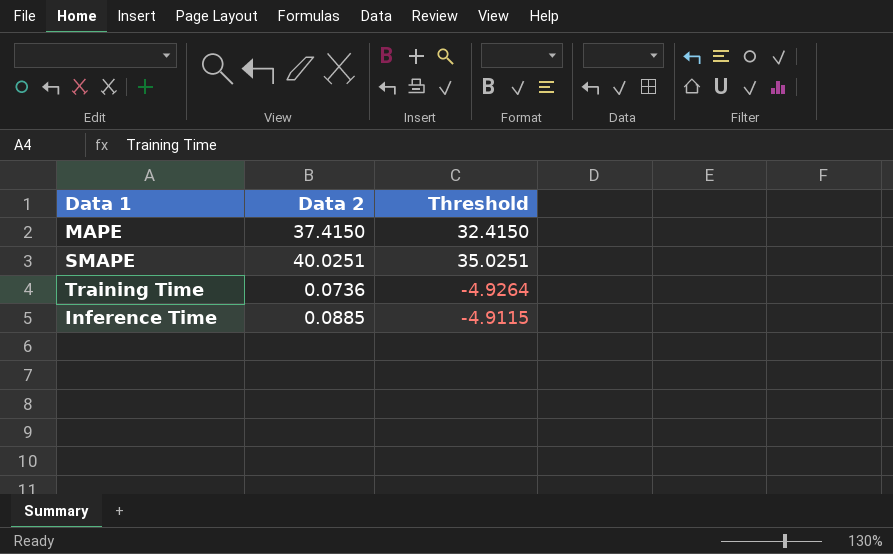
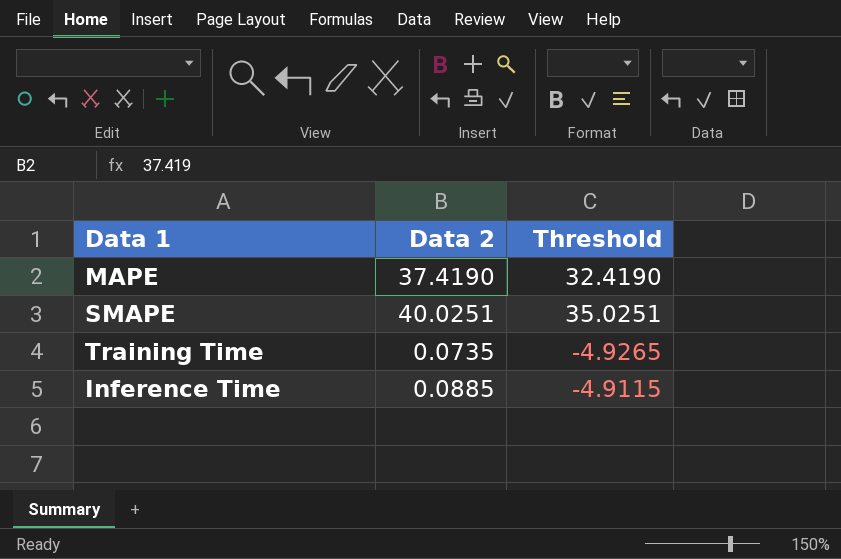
MAPE | Data 2: 37.4150 -> 37.4190
MAPE | Threshold: 32.4150 -> 32.4190
Training Time | Data 2: 0.0736 -> 0.0735
Training Time | Threshold: -4.9264 -> -4.9265

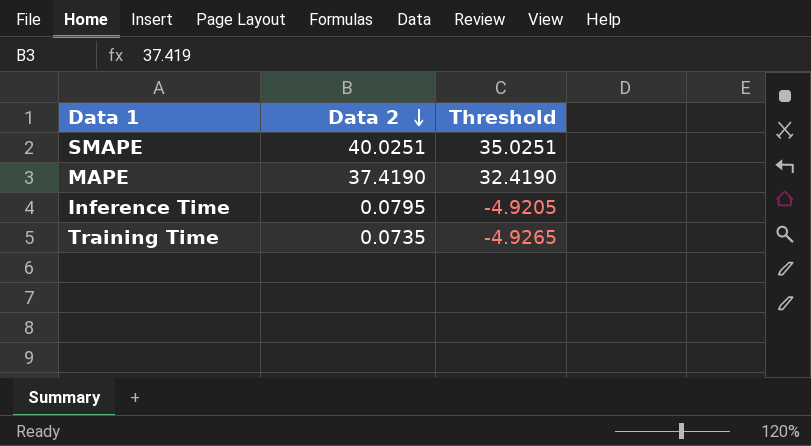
row order: none -> Data 2 descending
Inference Time | Data 2: 0.0885 -> 0.0795
Inference Time | Threshold: -4.9115 -> -4.9205

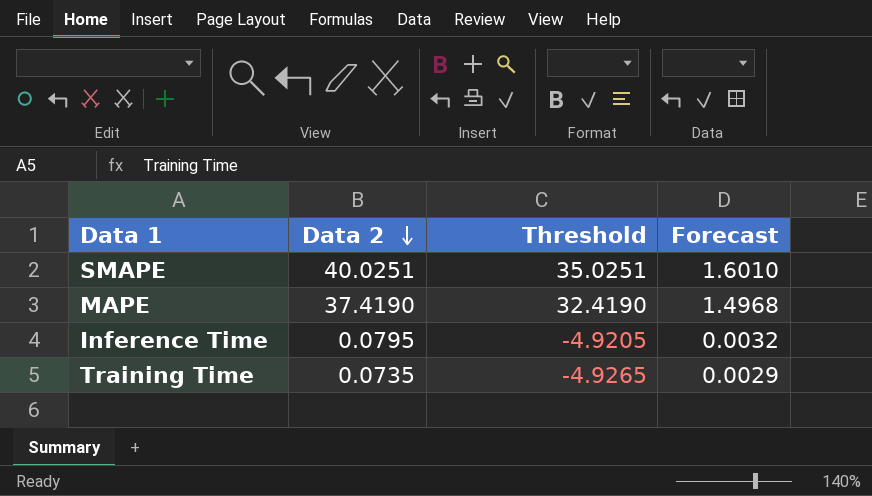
column Forecast | formula: none -> [Data 2] * 0.04

